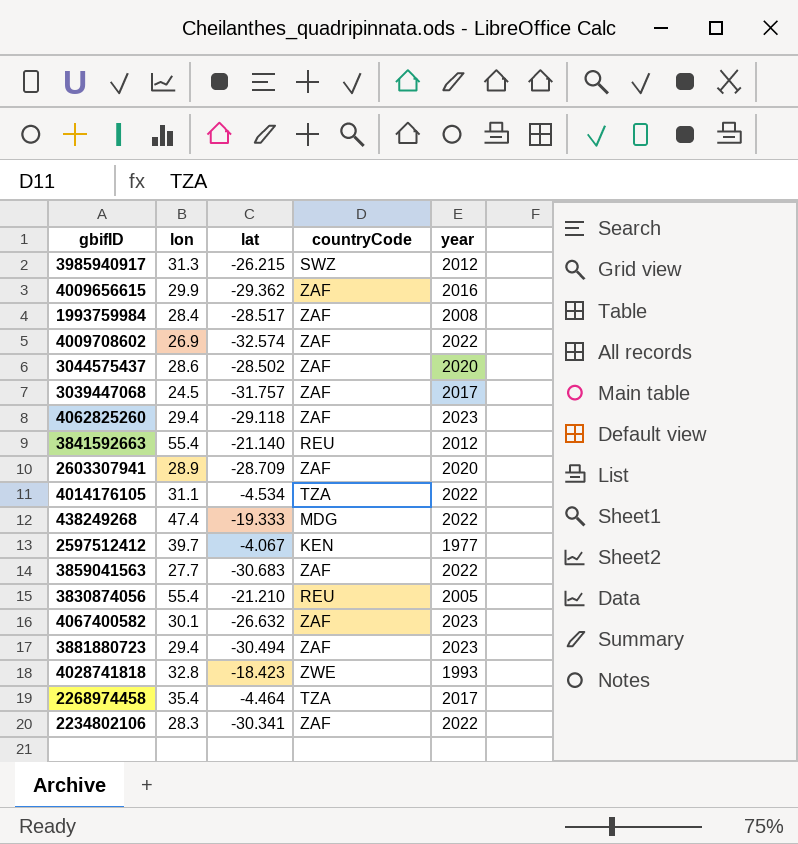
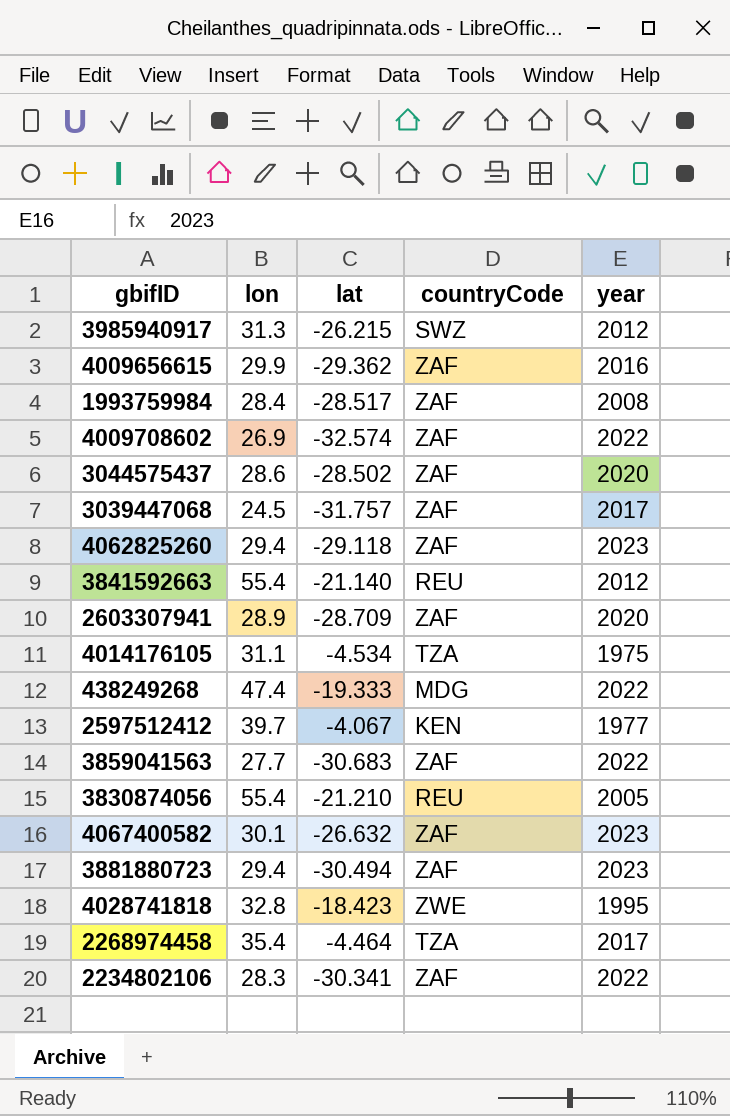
4014176105 | year: 2022 -> 1975
4028741818 | year: 1993 -> 1995

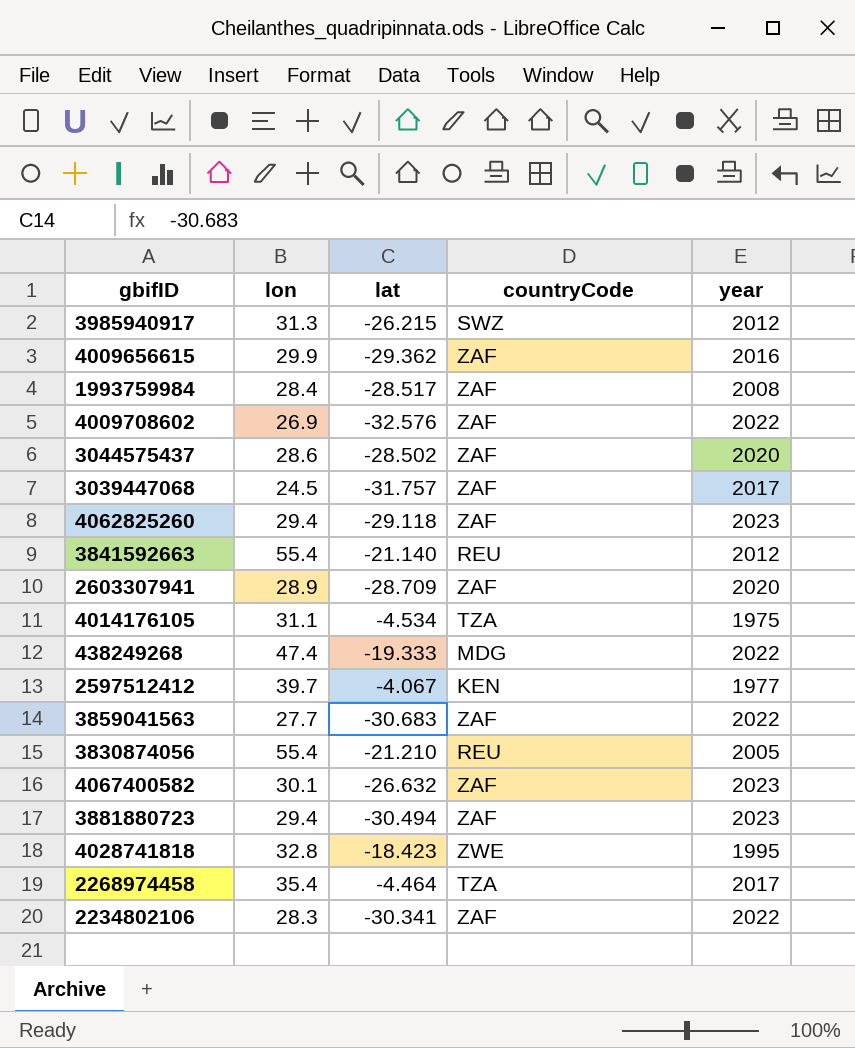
4009708602 | lat: -32.574 -> -32.576

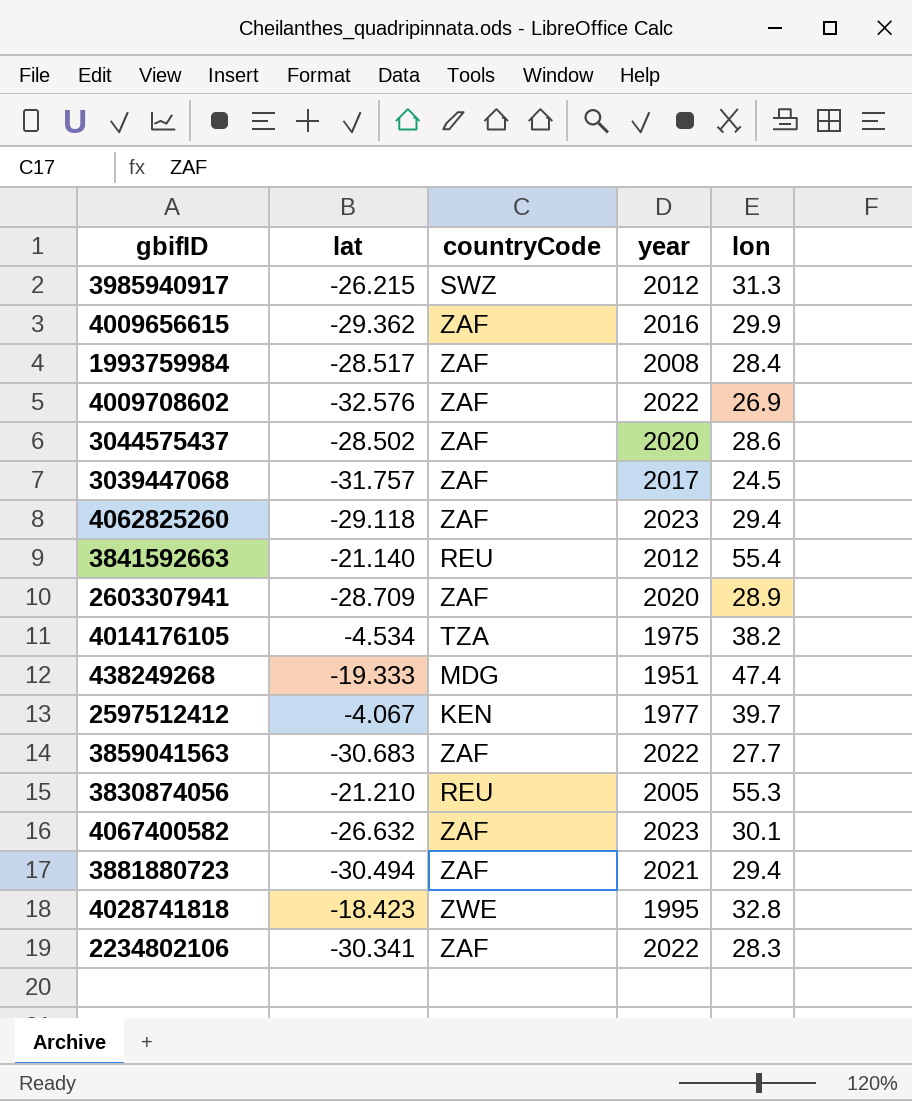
column lon | position: 2 -> 5
row 2268974458: 35.4 | -4.464 | TZA | 2017 -> none
4014176105 | lon: 31.1 -> 38.2
438249268 | year: 2022 -> 1951
3830874056 | lon: 55.4 -> 55.3
3881880723 | year: 2023 -> 2021

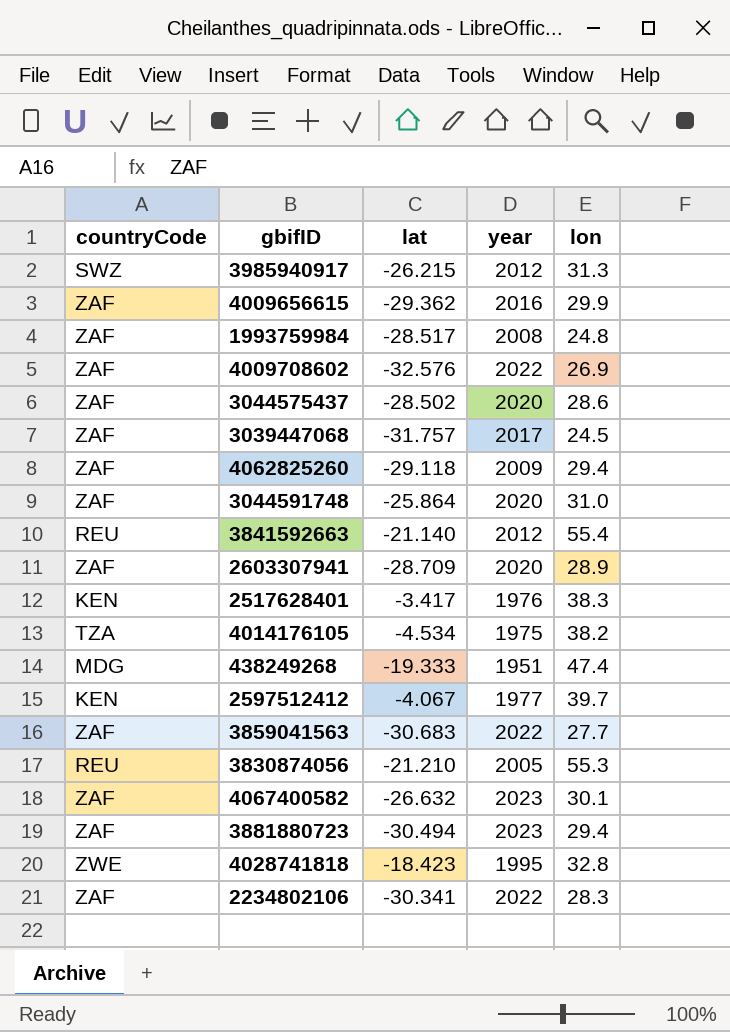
column countryCode | position: 3 -> 1
1993759984 | lon: 28.4 -> 24.8
4062825260 | year: 2023 -> 2009
row 3044591748: none -> ZAF | -25.864 | 2020 | 31.0
row 2517628401: none -> KEN | -3.417 | 1976 | 38.3
3881880723 | year: 2021 -> 2023

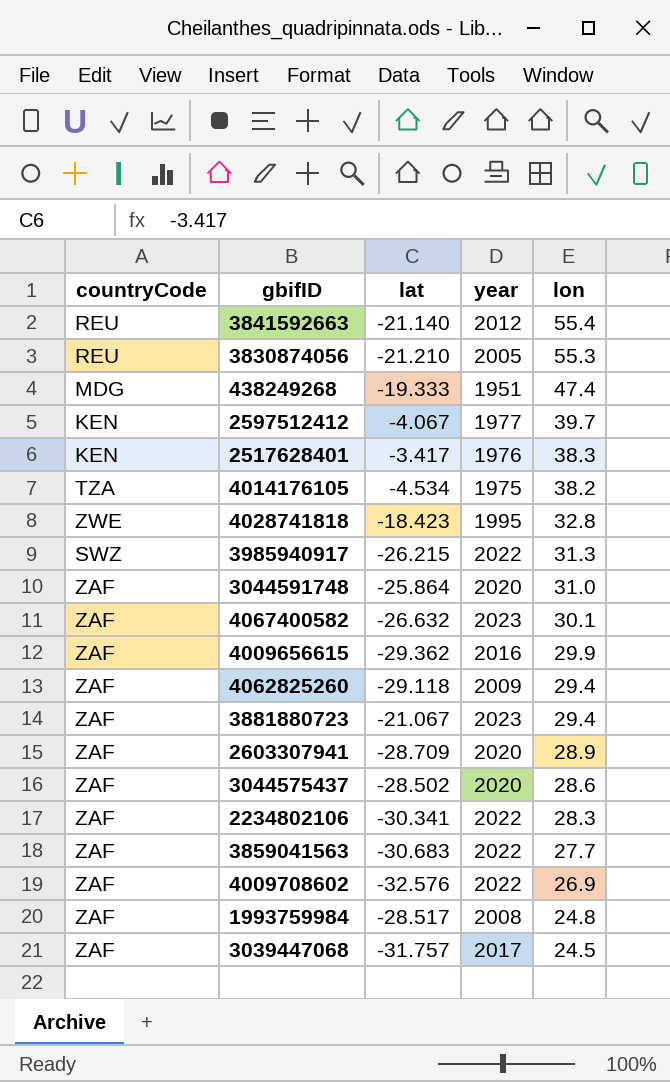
row order: none -> lon descending
3985940917 | year: 2012 -> 2022
3881880723 | lat: -30.494 -> -21.067

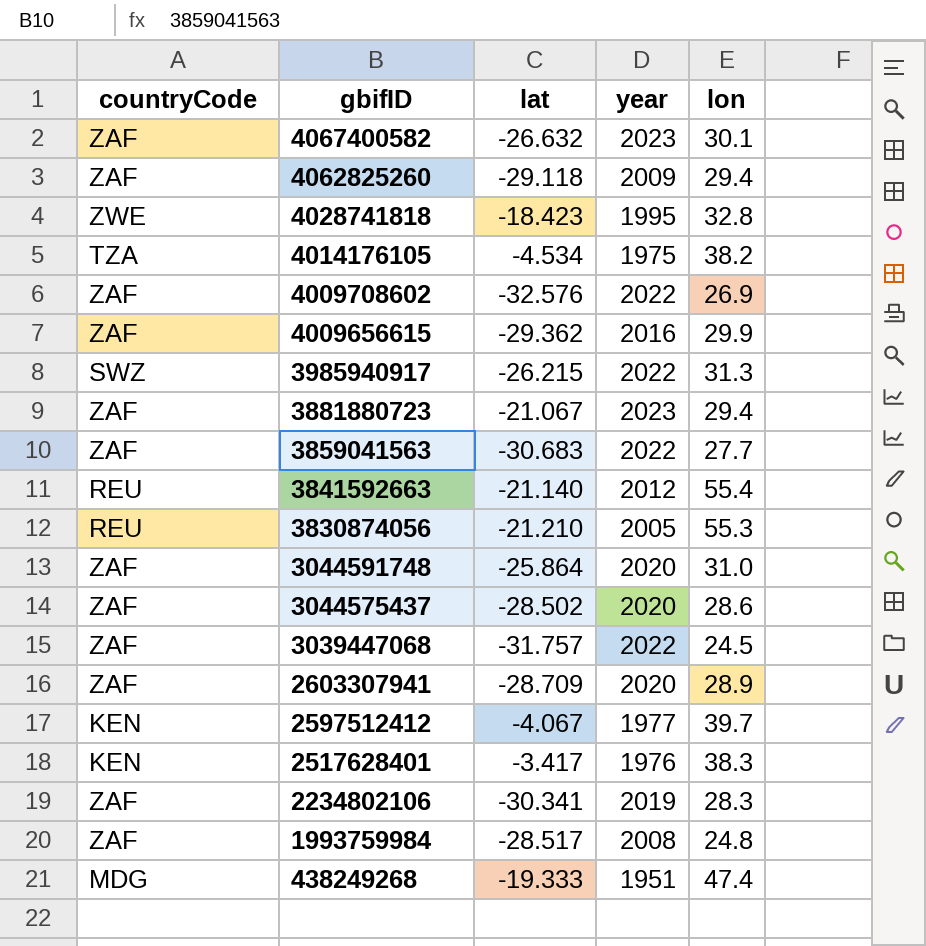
row order: lon descending -> gbifID descending
3039447068 | year: 2017 -> 2022
2234802106 | year: 2022 -> 2019

